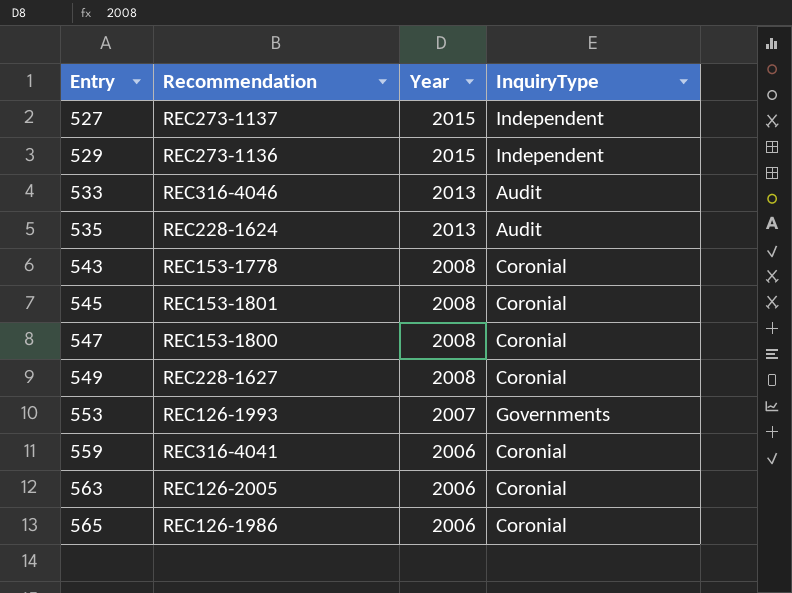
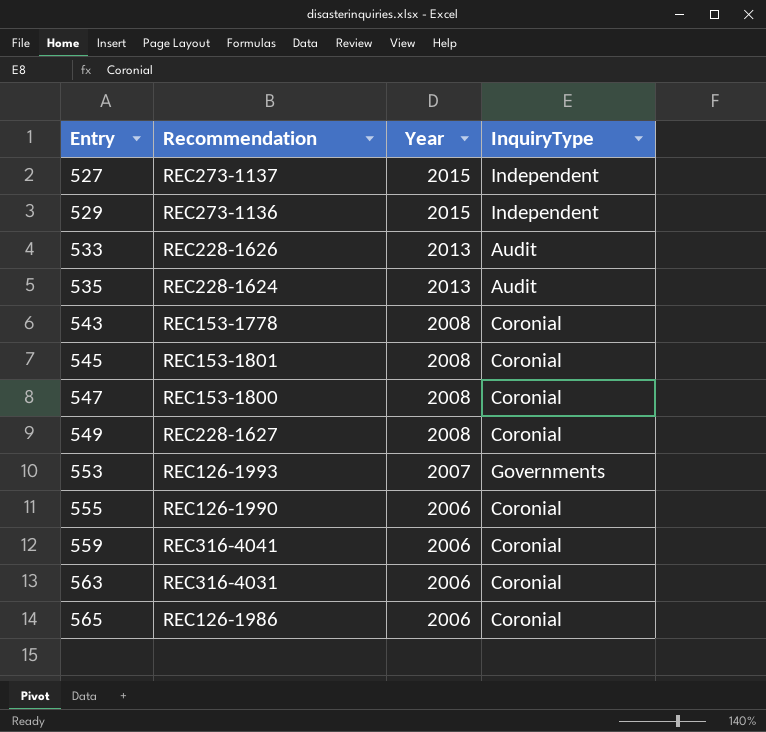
533 | Recommendation: REC316-4046 -> REC228-1626
row 555: none -> REC126-1990 | 2006 | Coronial
563 | Recommendation: REC126-2005 -> REC316-4031

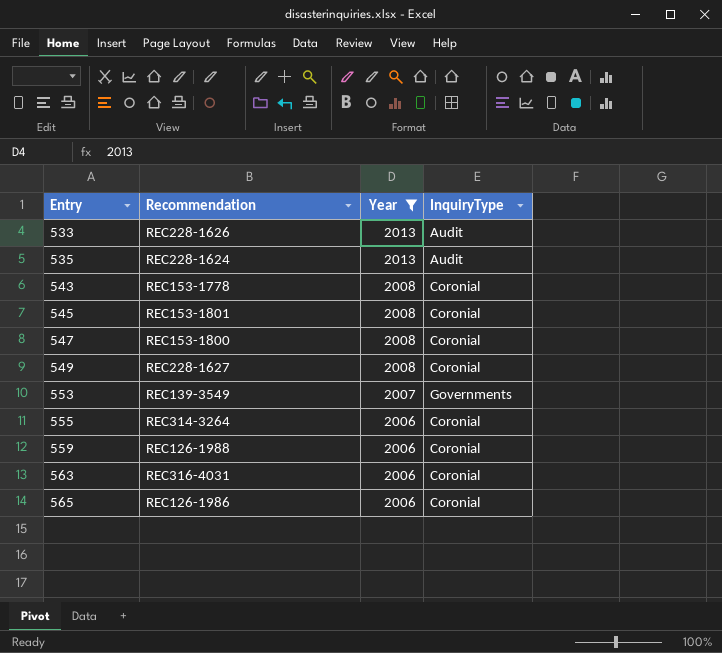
filter: none -> Year != 2015
553 | Recommendation: REC126-1993 -> REC139-3549
555 | Recommendation: REC126-1990 -> REC314-3264
559 | Recommendation: REC316-4041 -> REC126-1988

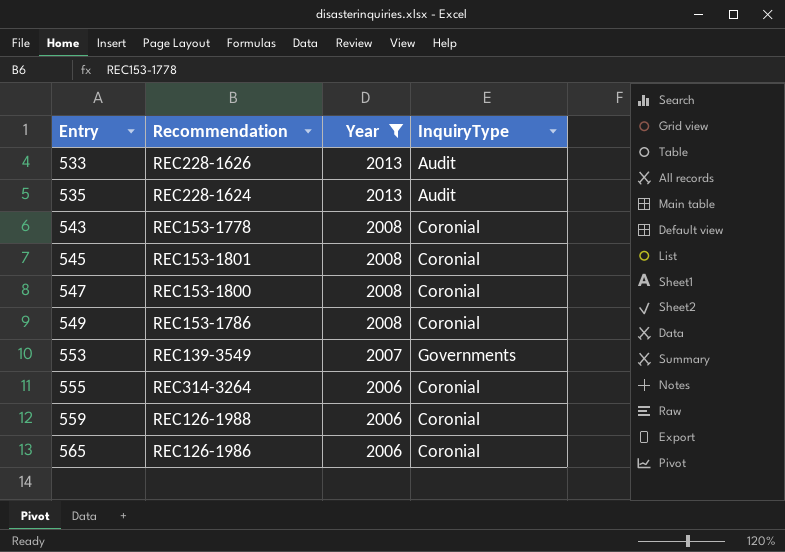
row 563: REC316-4031 | 2006 | Coronial -> none
549 | Recommendation: REC228-1627 -> REC153-1786

